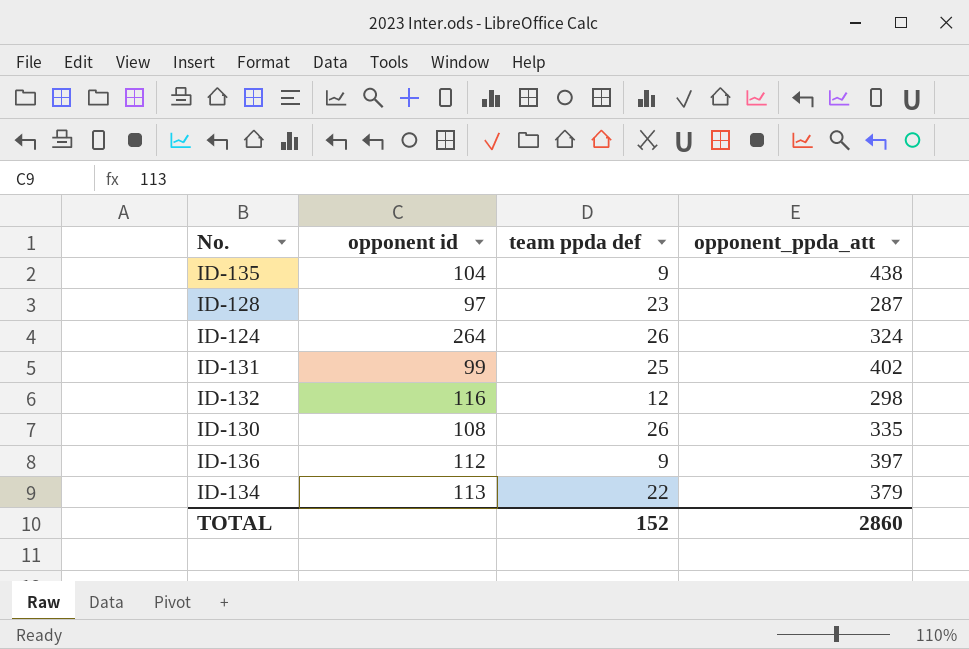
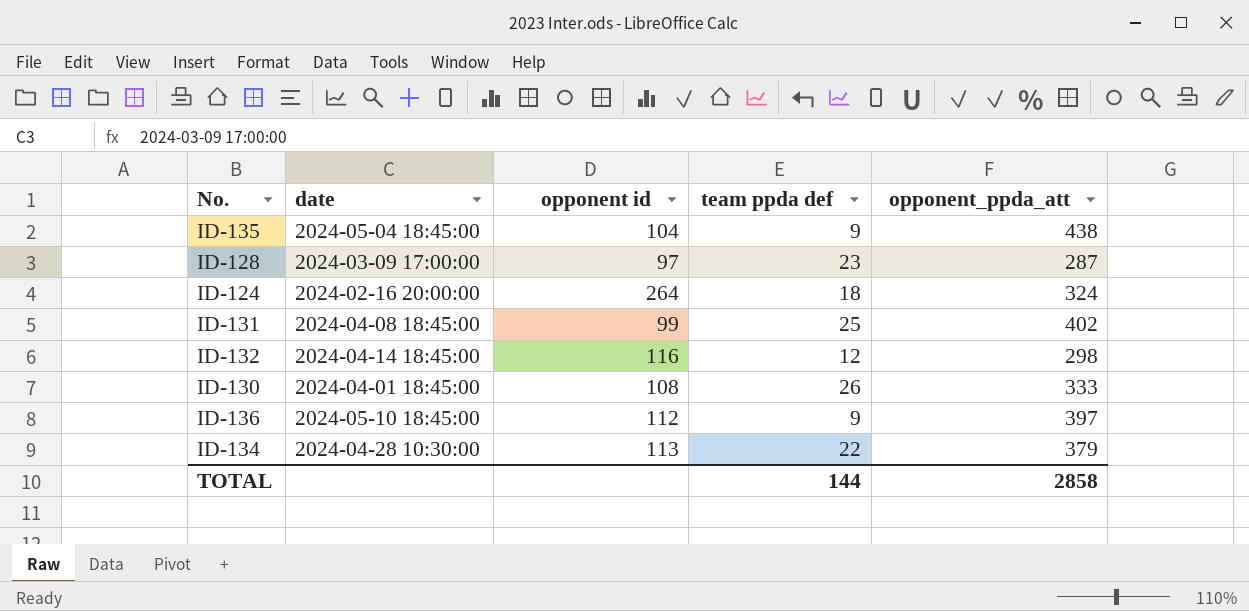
column date | position: none -> 2
ID-124 | team ppda def: 26 -> 18
ID-130 | opponent_ppda_att: 335 -> 333
TOTAL | team ppda def: 152 -> 144
TOTAL | opponent_ppda_att: 2860 -> 2858

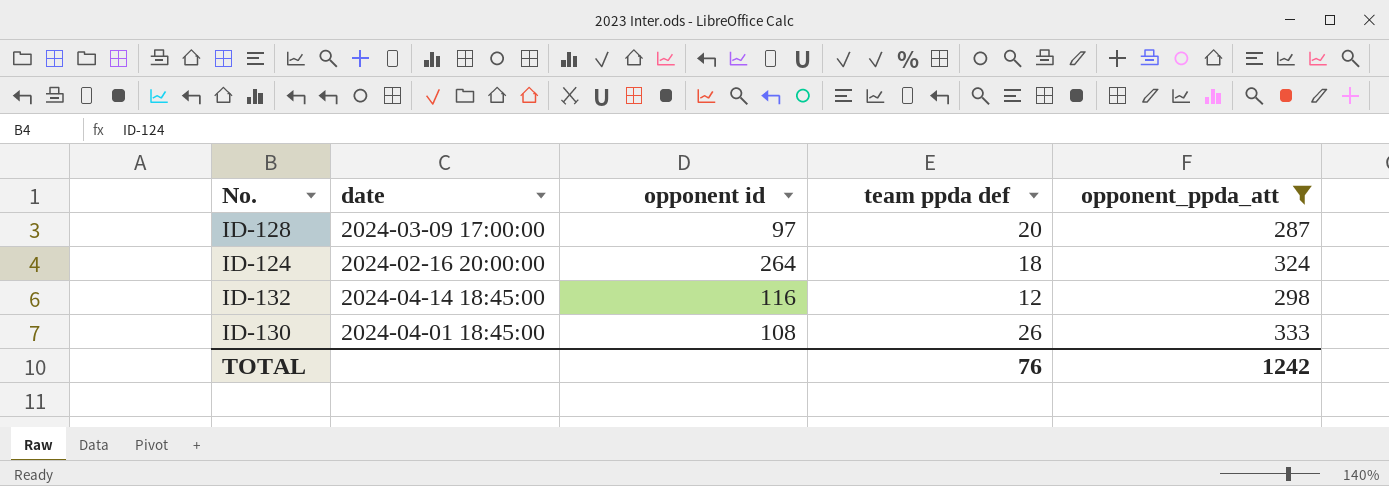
filter: none -> opponent_ppda_att <= 333
ID-128 | team ppda def: 23 -> 20
TOTAL | team ppda def: 144 -> 76
TOTAL | opponent_ppda_att: 2858 -> 1242

